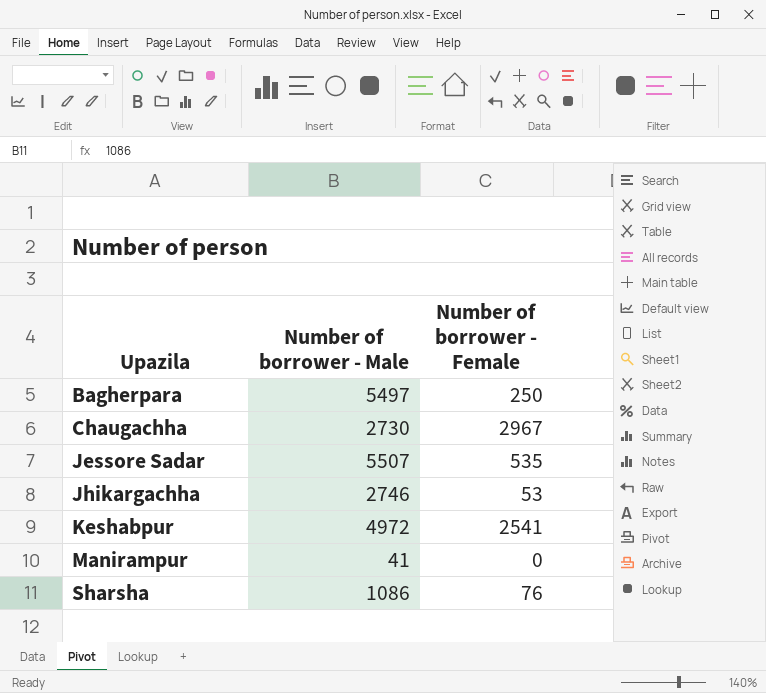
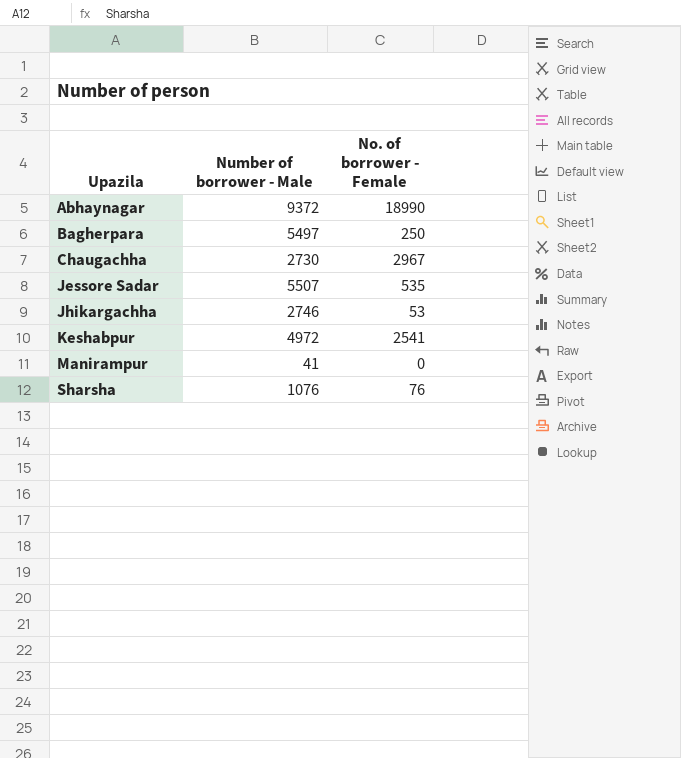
column name: Number of borrower - Female -> No. of borrower - Female
row Abhaynagar: none -> 9372 | 18990
Sharsha | Number of borrower - Male: 1086 -> 1076

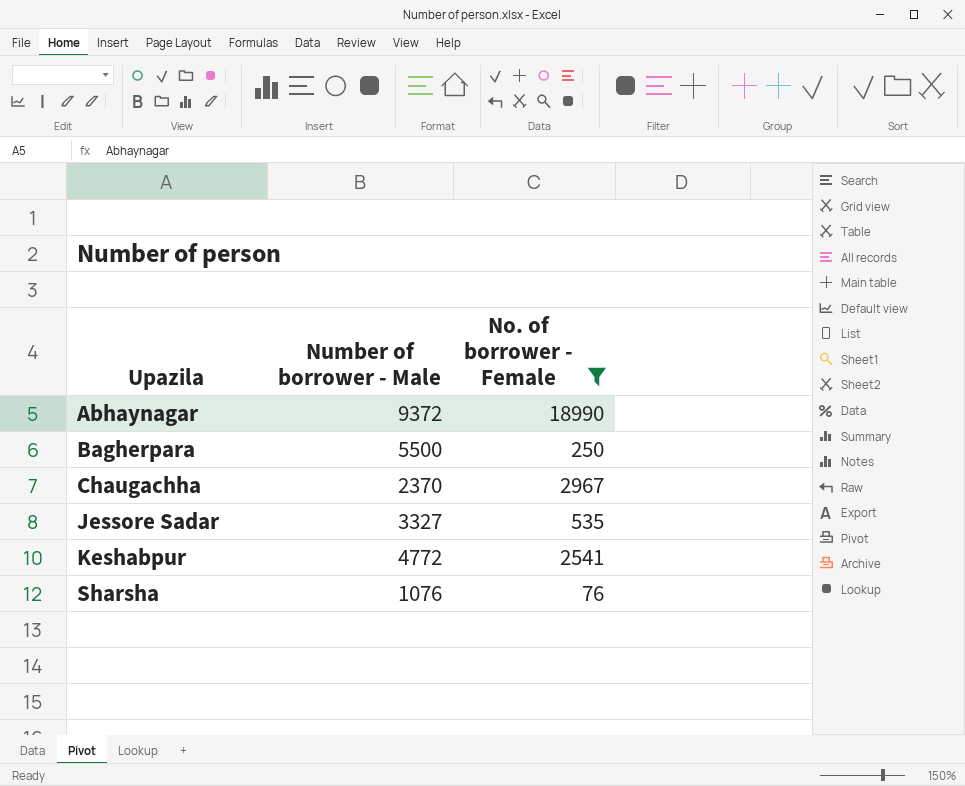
filter: none -> No. of borrower - Female >= 76
Bagherpara | Number of borrower - Male: 5497 -> 5500
Chaugachha | Number of borrower - Male: 2730 -> 2370
Jessore Sadar | Number of borrower - Male: 5507 -> 3327
Keshabpur | Number of borrower - Male: 4972 -> 4772

